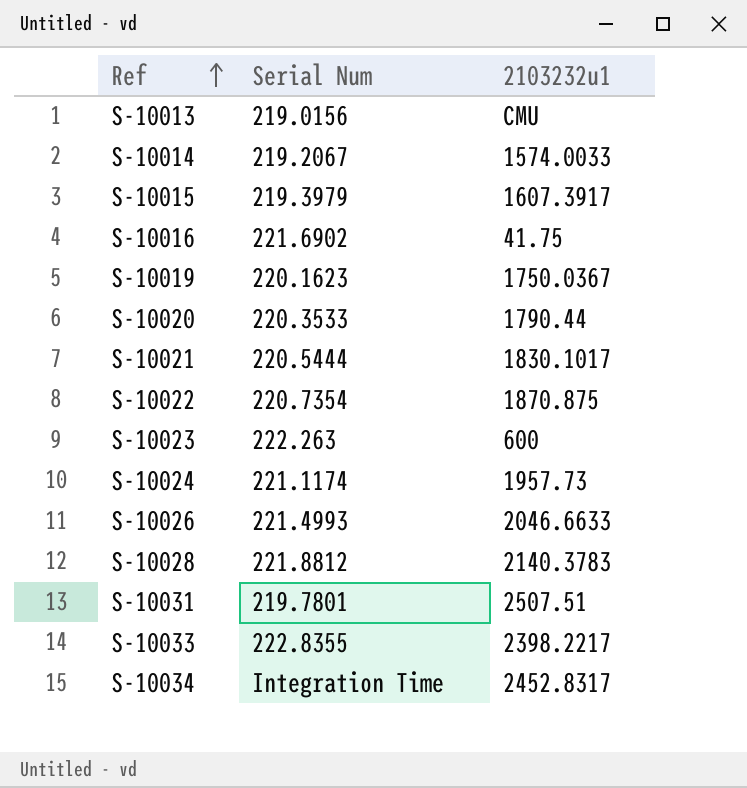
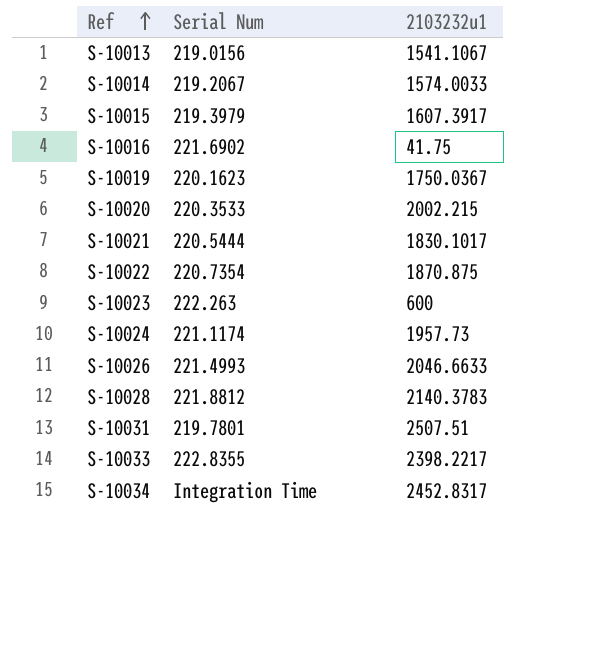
S-10013 | 2103232u1: CMU -> 1541.1067
S-10020 | 2103232u1: 1790.44 -> 2002.215

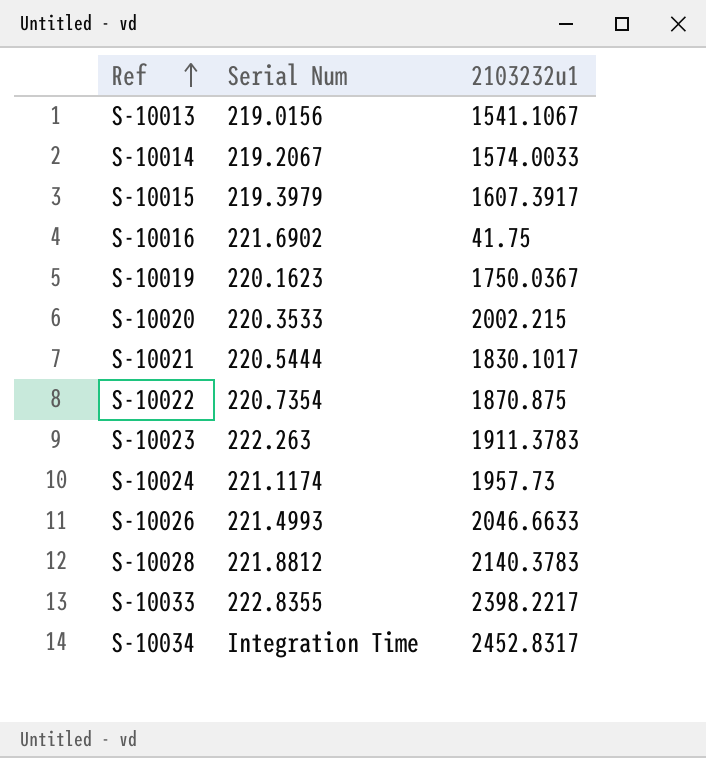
row S-10031: 219.7801 | 2507.51 -> none
S-10023 | 2103232u1: 600 -> 1911.3783

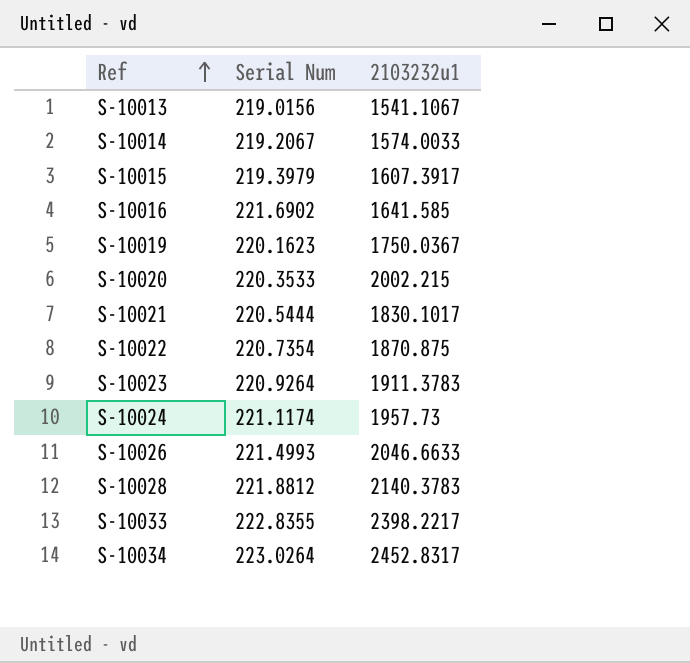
S-10016 | 2103232u1: 41.75 -> 1641.585
S-10023 | Serial Num: 222.263 -> 220.9264
S-10034 | Serial Num: Integration Time -> 223.0264

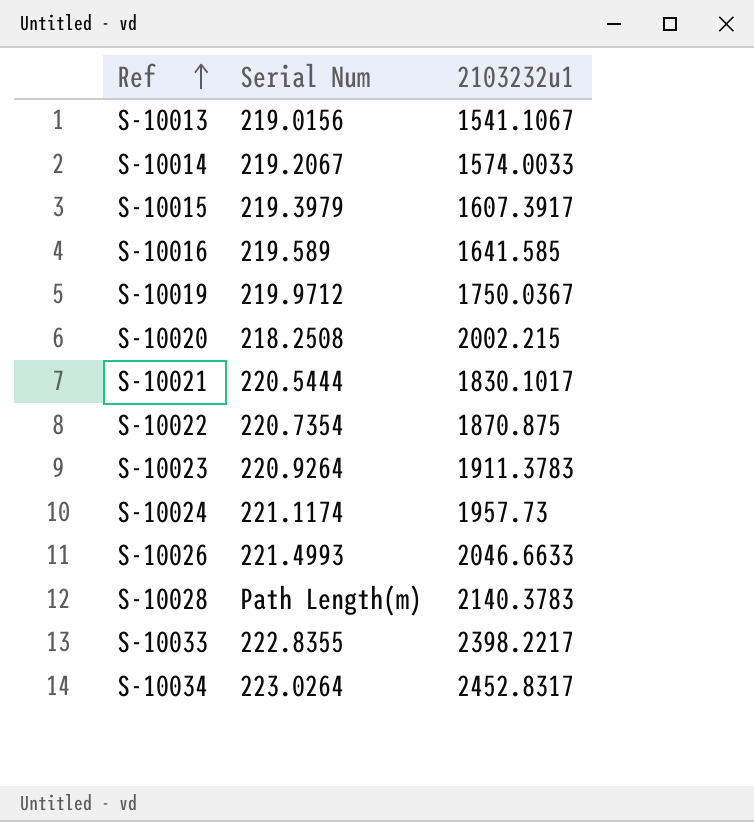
S-10016 | Serial Num: 221.6902 -> 219.589
S-10019 | Serial Num: 220.1623 -> 219.9712
S-10020 | Serial Num: 220.3533 -> 218.2508
S-10028 | Serial Num: 221.8812 -> Path Length(m)

